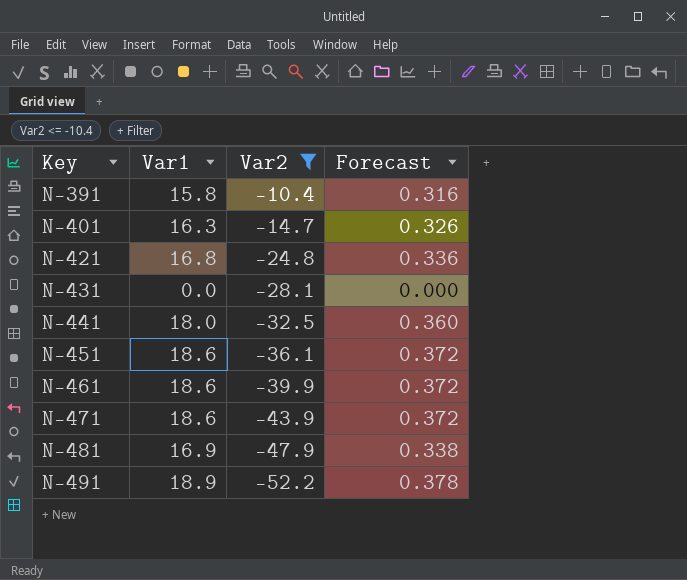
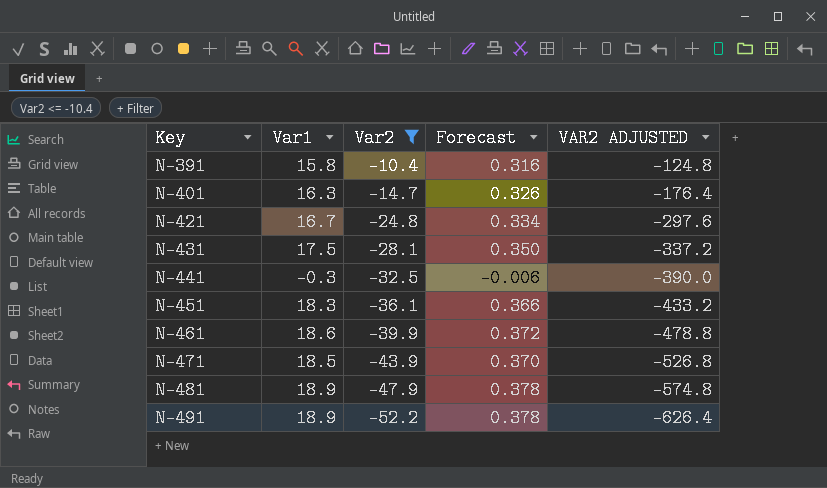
column VAR2 ADJUSTED | formula: none -> [Var2] * 12
N-421 | Var1: 16.8 -> 16.7
N-421 | Forecast: 0.336 -> 0.334
N-431 | Var1: 0.0 -> 17.5
N-431 | Forecast: 0.000 -> 0.350
N-441 | Var1: 18.0 -> -0.3
N-441 | Forecast: 0.360 -> -0.006
N-451 | Var1: 18.6 -> 18.3
N-451 | Forecast: 0.372 -> 0.366
N-471 | Var1: 18.6 -> 18.5
N-471 | Forecast: 0.372 -> 0.370
N-481 | Var1: 16.9 -> 18.9
N-481 | Forecast: 0.338 -> 0.378

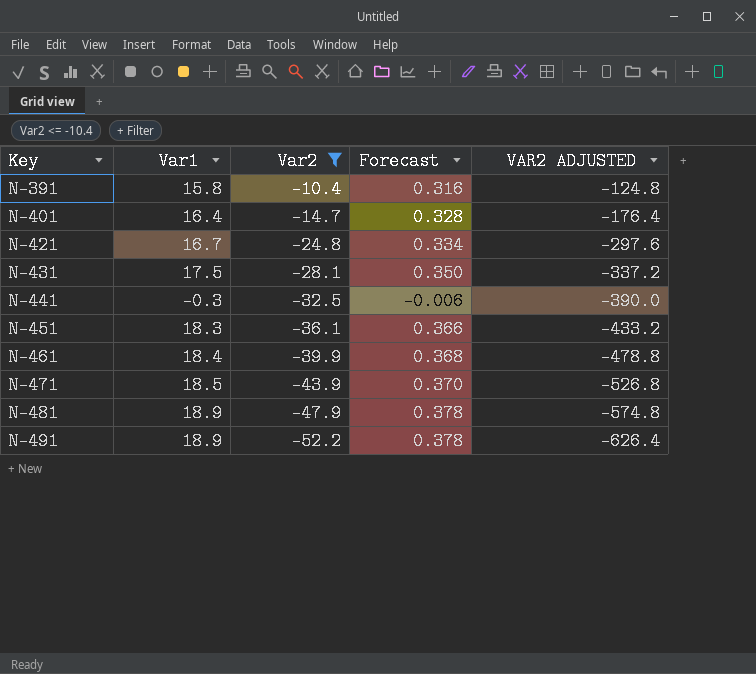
N-401 | Var1: 16.3 -> 16.4
N-401 | Forecast: 0.326 -> 0.328
N-461 | Var1: 18.6 -> 18.4
N-461 | Forecast: 0.372 -> 0.368

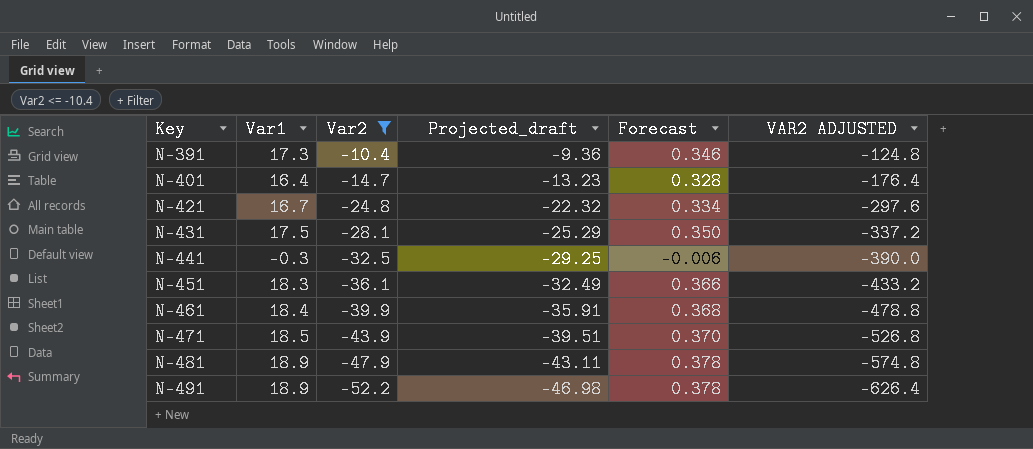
column Projected_draft | formula: none -> [Var2] * 0.9
N-391 | Var1: 15.8 -> 17.3
N-391 | Forecast: 0.316 -> 0.346

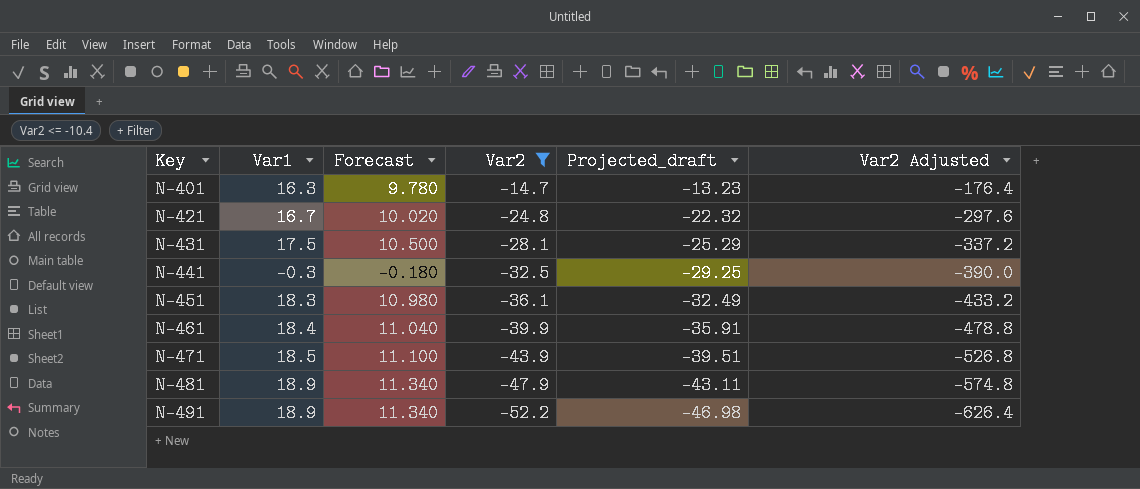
column Forecast | formula: [Var1] * 0.02 -> [Var1] * 0.6
column Forecast | position: 5 -> 3
column name: VAR2 ADJUSTED -> Var2 Adjusted
row N-391: 17.3 | -10.4 | -9.36 | 0.346 | -124.8 -> none
N-401 | Var1: 16.4 -> 16.3

